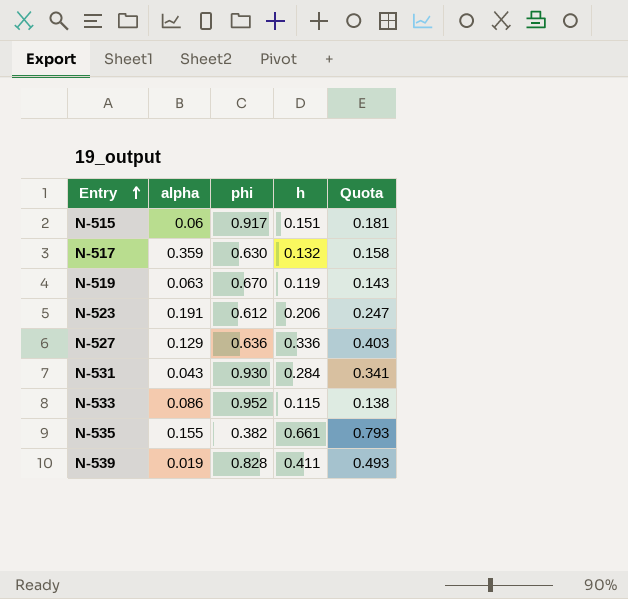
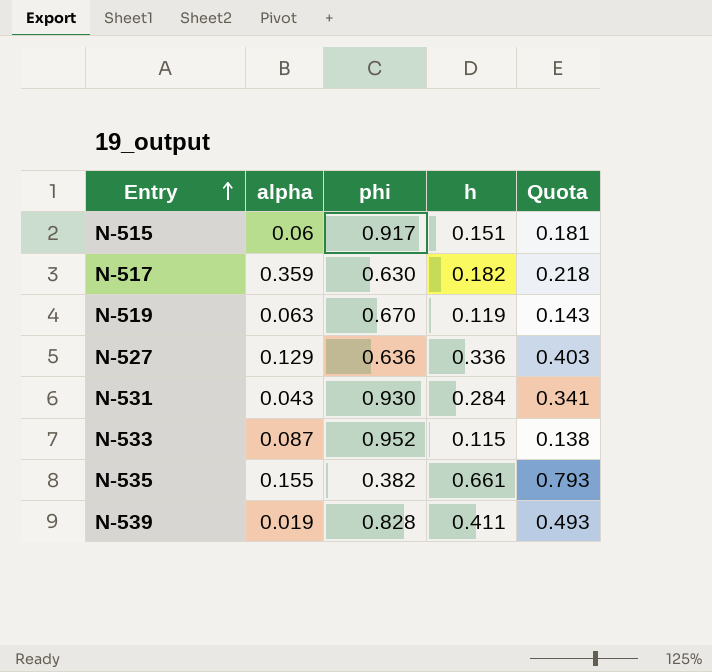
row N-523: 0.191 | 0.612 | 0.206 | 0.247 -> none
N-517 | h: 0.132 -> 0.182
N-517 | Quota: 0.158 -> 0.218
N-533 | alpha: 0.086 -> 0.087

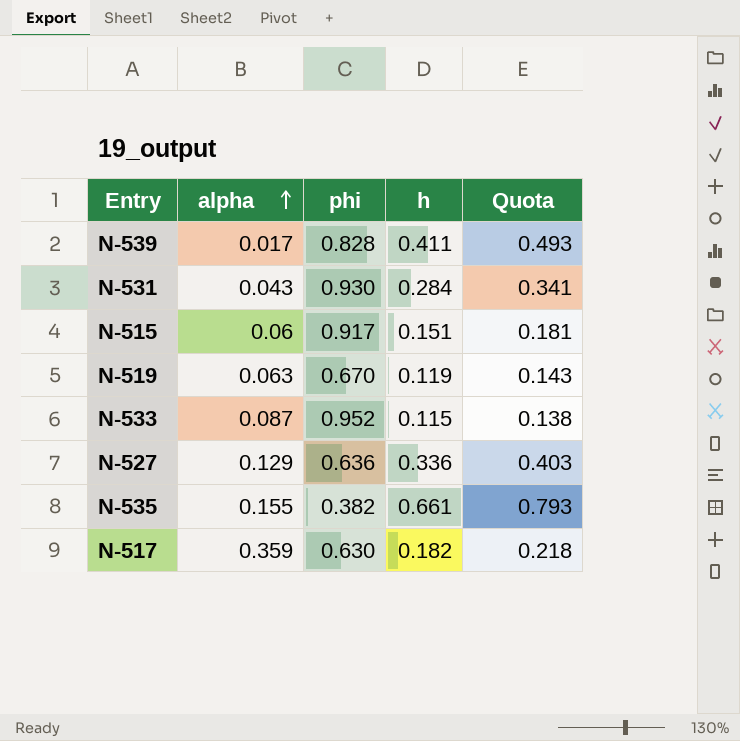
row order: Entry ascending -> alpha ascending
N-539 | alpha: 0.019 -> 0.017

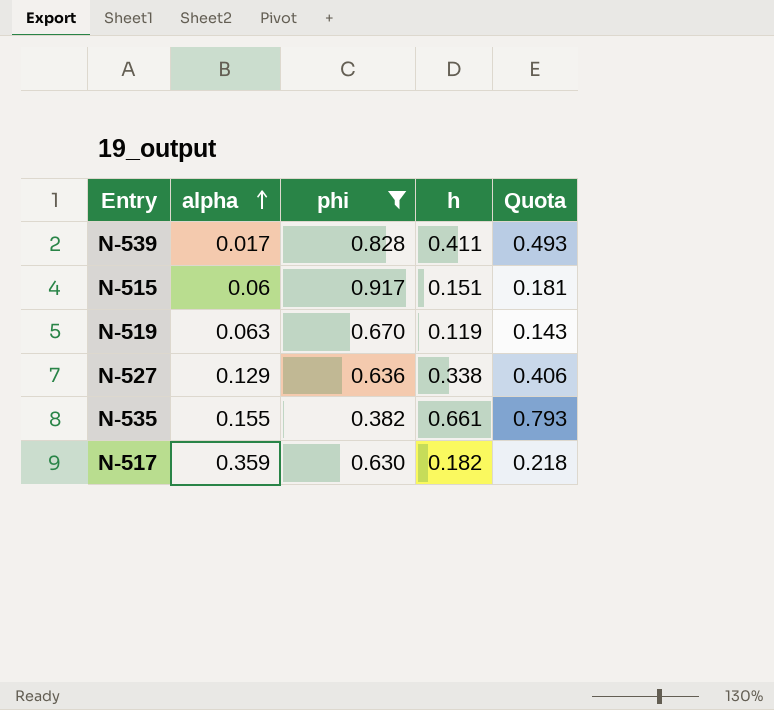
filter: none -> phi <= 0.917
N-527 | h: 0.336 -> 0.338
N-527 | Quota: 0.403 -> 0.406

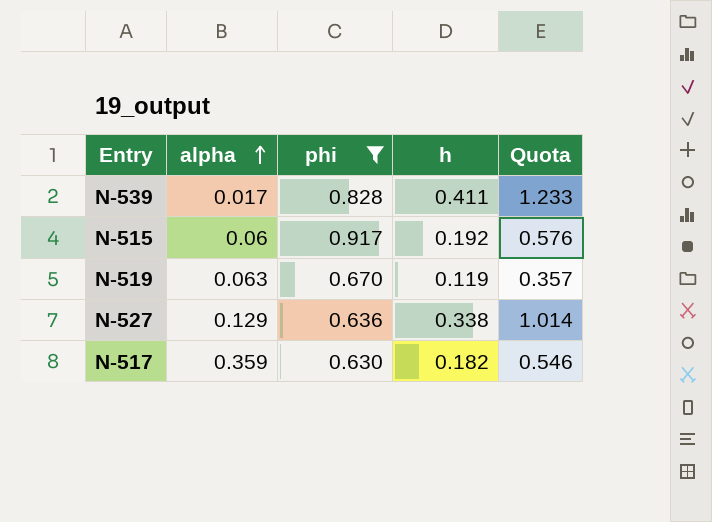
column Quota | formula: [h] * 1.2 -> [h] * 3
row N-535: 0.155 | 0.382 | 0.661 | 0.793 -> none
N-515 | h: 0.151 -> 0.192

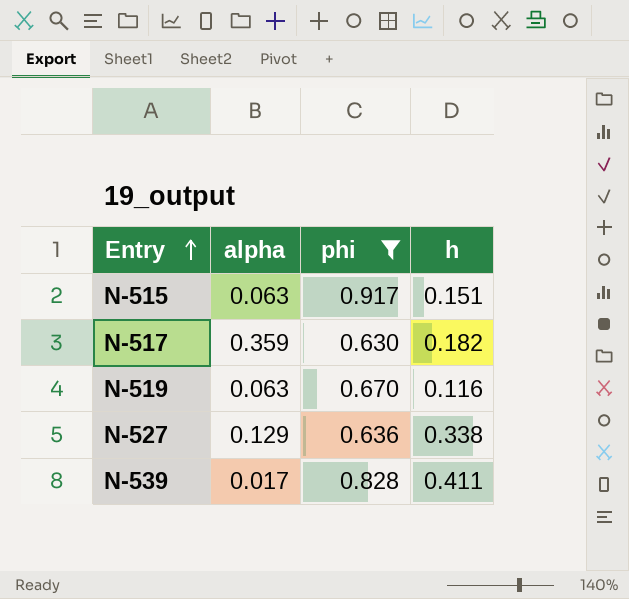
row order: alpha ascending -> Entry ascending
column Quota | formula: [h] * 3 -> none
N-515 | alpha: 0.06 -> 0.063
N-515 | h: 0.192 -> 0.151
N-519 | h: 0.119 -> 0.116

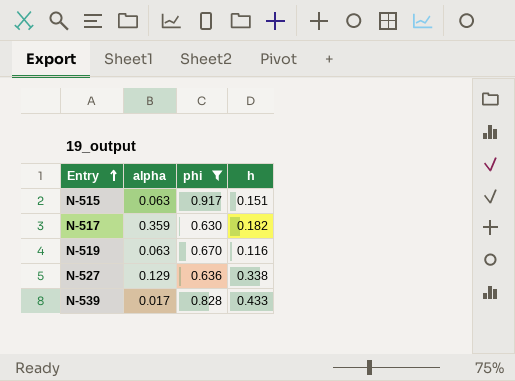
N-539 | h: 0.411 -> 0.433

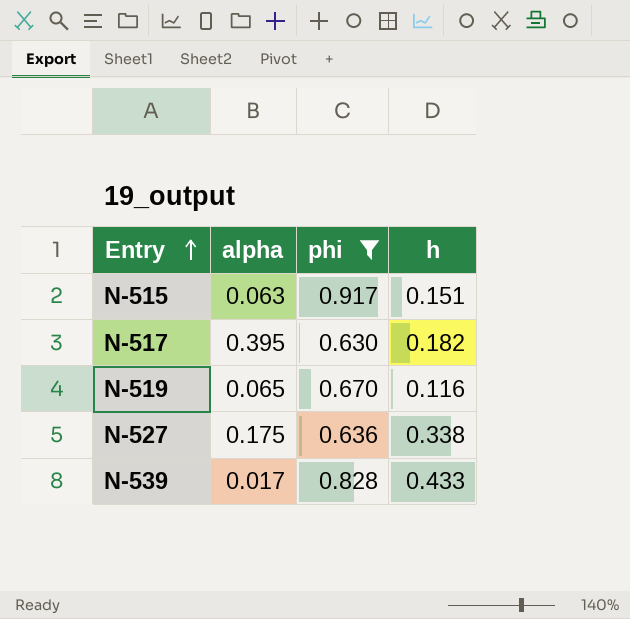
N-517 | alpha: 0.359 -> 0.395
N-519 | alpha: 0.063 -> 0.065
N-527 | alpha: 0.129 -> 0.175

